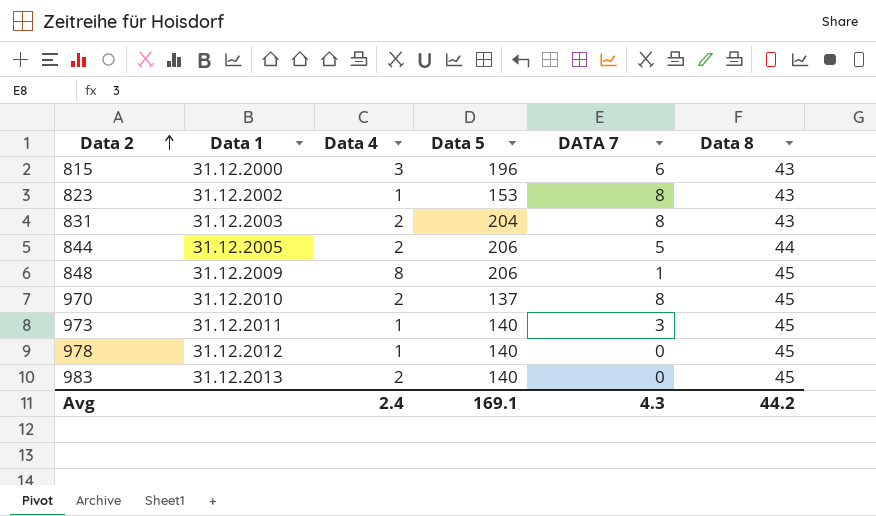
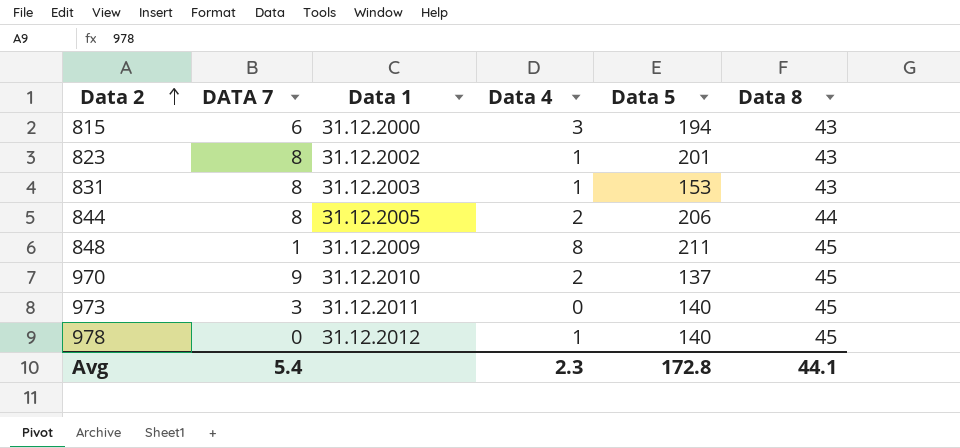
column DATA 7 | position: 5 -> 2
row 983: 31.12.2013 | 2 | 140 | 0 | 45 -> none
815 | Data 5: 196 -> 194
823 | Data 5: 153 -> 201
831 | Data 4: 2 -> 1
831 | Data 5: 204 -> 153
844 | DATA 7: 5 -> 8
848 | Data 5: 206 -> 211
970 | DATA 7: 8 -> 9
973 | Data 4: 1 -> 0
Avg | DATA 7: 4.3 -> 5.4
Avg | Data 4: 2.4 -> 2.3
Avg | Data 5: 169.1 -> 172.8
Avg | Data 8: 44.2 -> 44.1

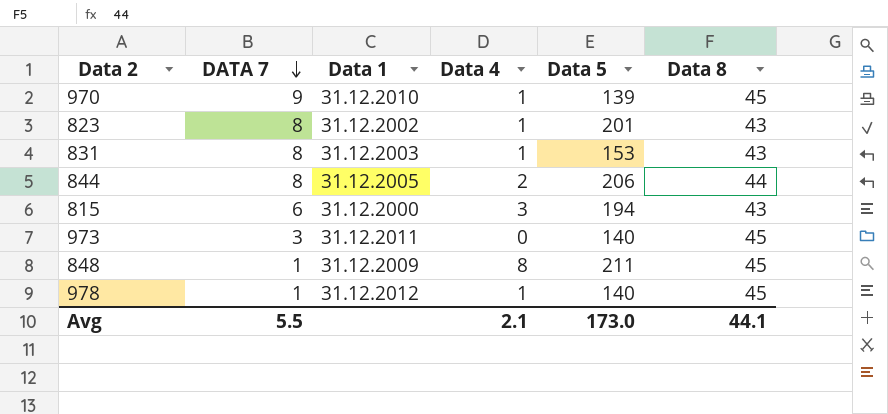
row order: Data 2 ascending -> DATA 7 descending
970 | Data 4: 2 -> 1
970 | Data 5: 137 -> 139
978 | DATA 7: 0 -> 1
Avg | DATA 7: 5.4 -> 5.5
Avg | Data 4: 2.3 -> 2.1
Avg | Data 5: 172.8 -> 173.0

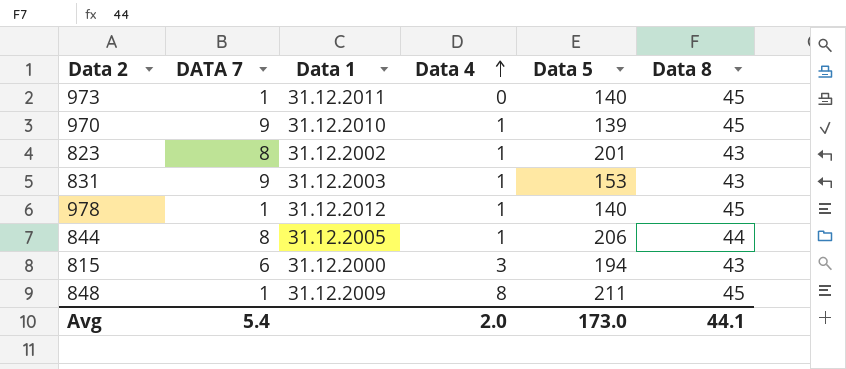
row order: DATA 7 descending -> Data 4 ascending
973 | DATA 7: 3 -> 1
831 | DATA 7: 8 -> 9
844 | Data 4: 2 -> 1
Avg | DATA 7: 5.5 -> 5.4
Avg | Data 4: 2.1 -> 2.0

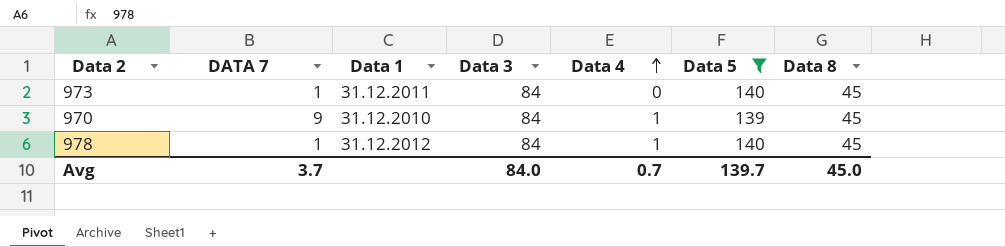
filter: none -> Data 5 <= 140
column Data 3 | position: none -> 4
Avg | DATA 7: 5.4 -> 3.7
Avg | Data 4: 2.0 -> 0.7
Avg | Data 5: 173.0 -> 139.7
Avg | Data 8: 44.1 -> 45.0

